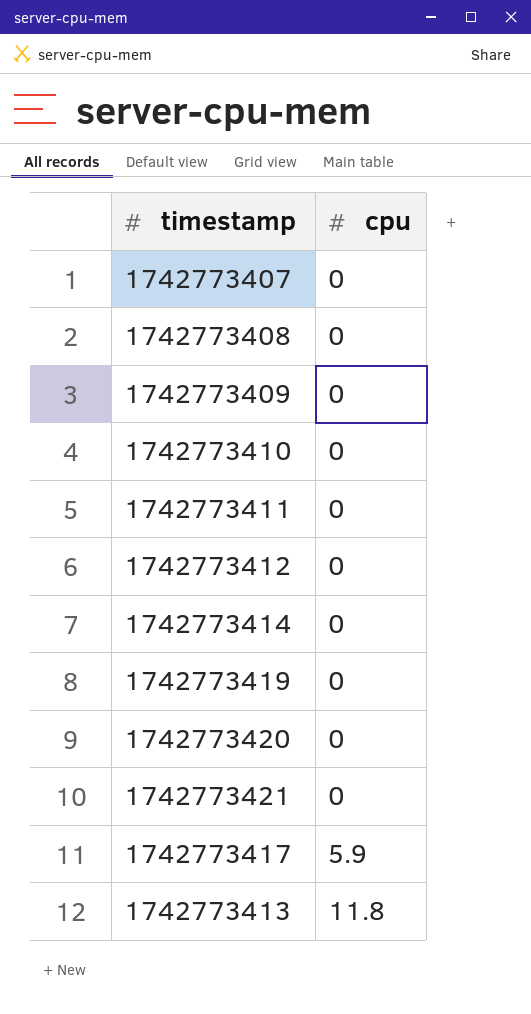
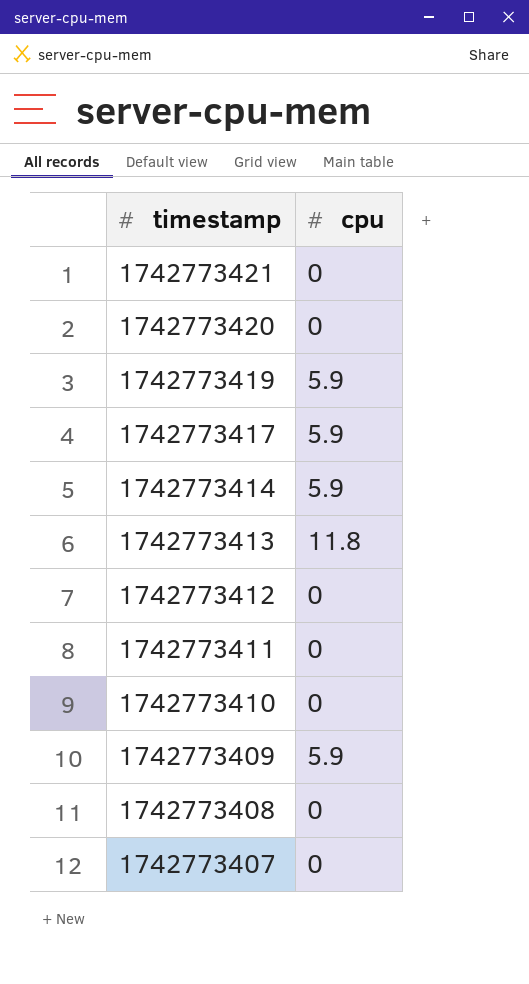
row order: cpu ascending -> timestamp descending
1742773419 | cpu: 0 -> 5.9
1742773414 | cpu: 0 -> 5.9
1742773409 | cpu: 0 -> 5.9

